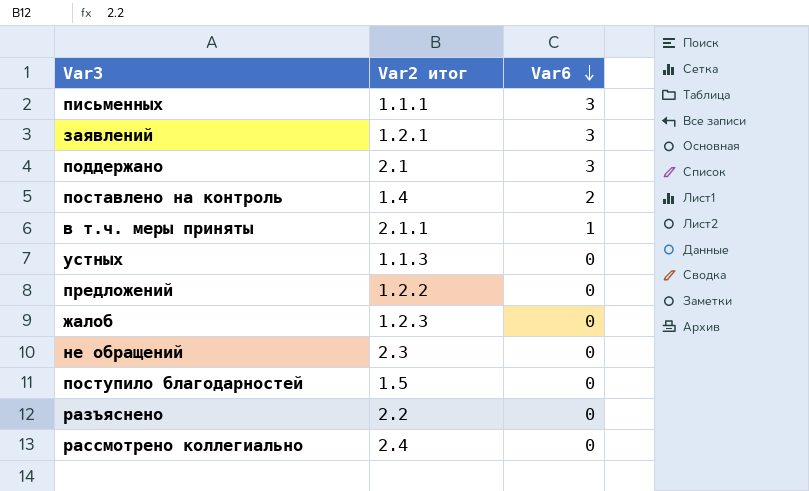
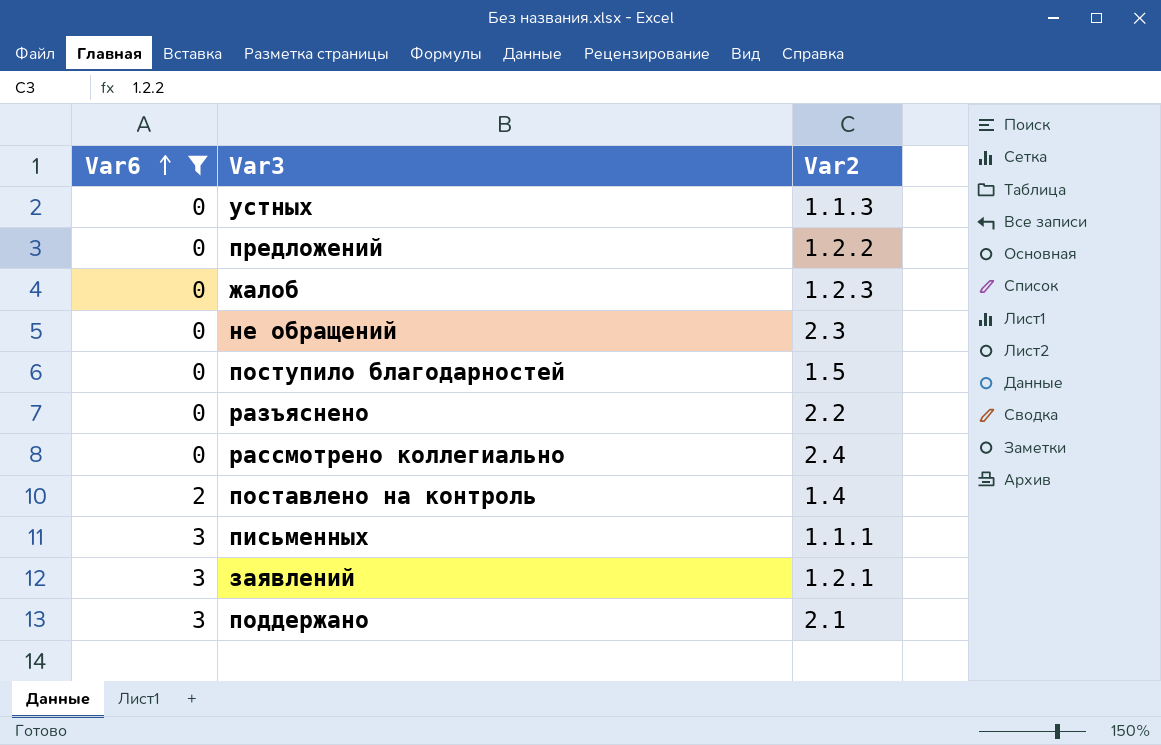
filter: none -> Var6 != 1
row order: Var6 descending -> Var6 ascending
column Var6 | position: 3 -> 1
column name: Var2 итог -> Var2

